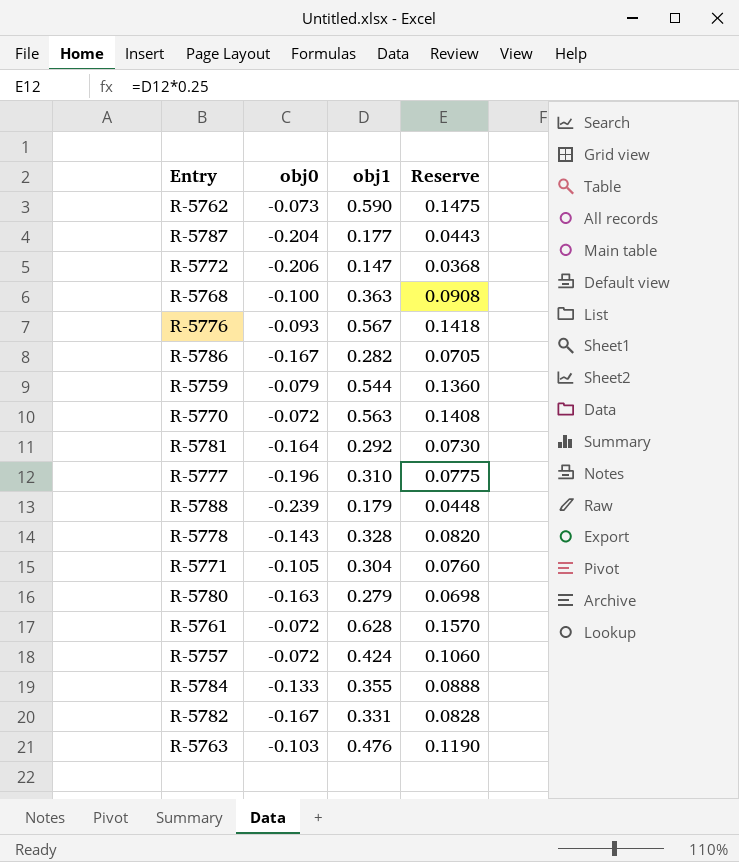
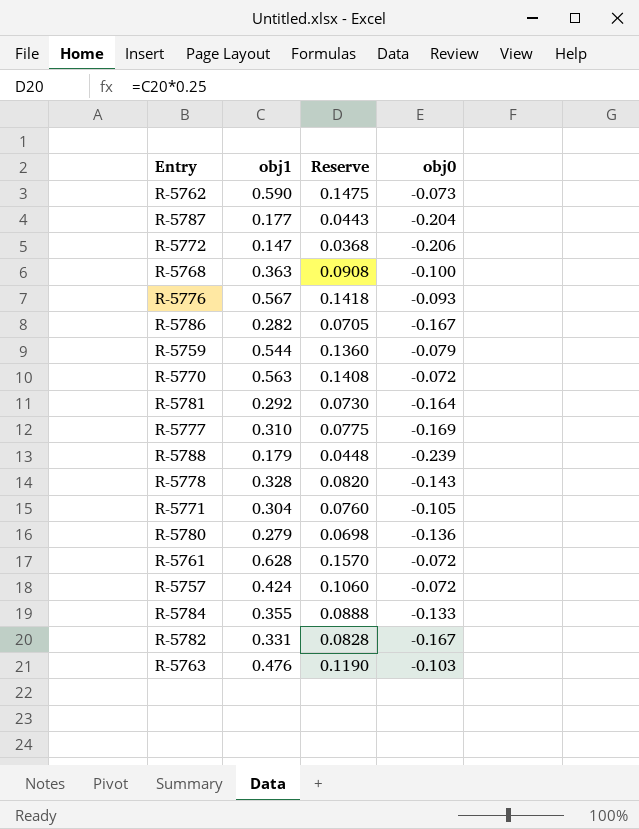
column obj0 | position: 2 -> 4
R-5777 | obj0: -0.196 -> -0.169
R-5780 | obj0: -0.163 -> -0.136

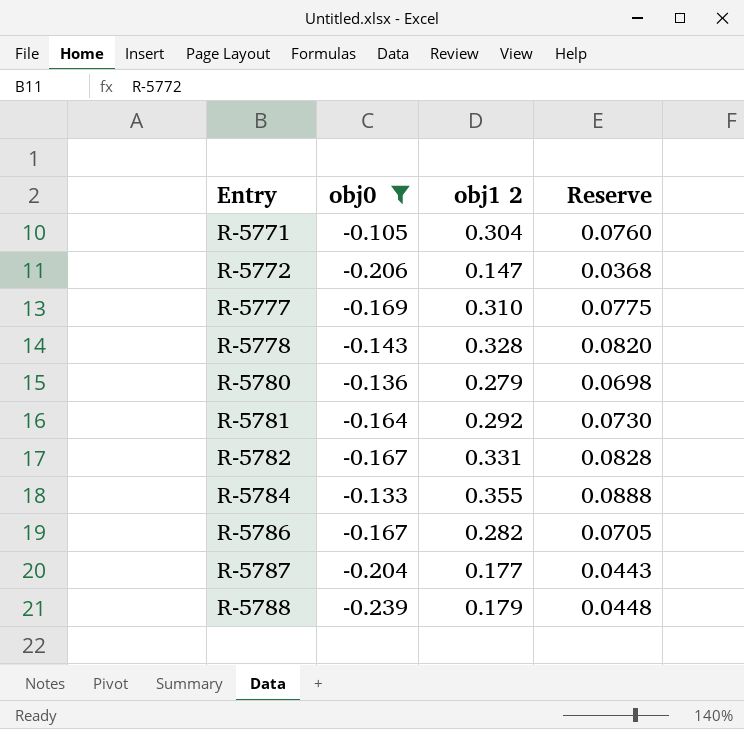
filter: none -> obj0 <= -0.105
row order: none -> Entry ascending
column obj0 | position: 4 -> 2
column name: obj1 -> obj1 2

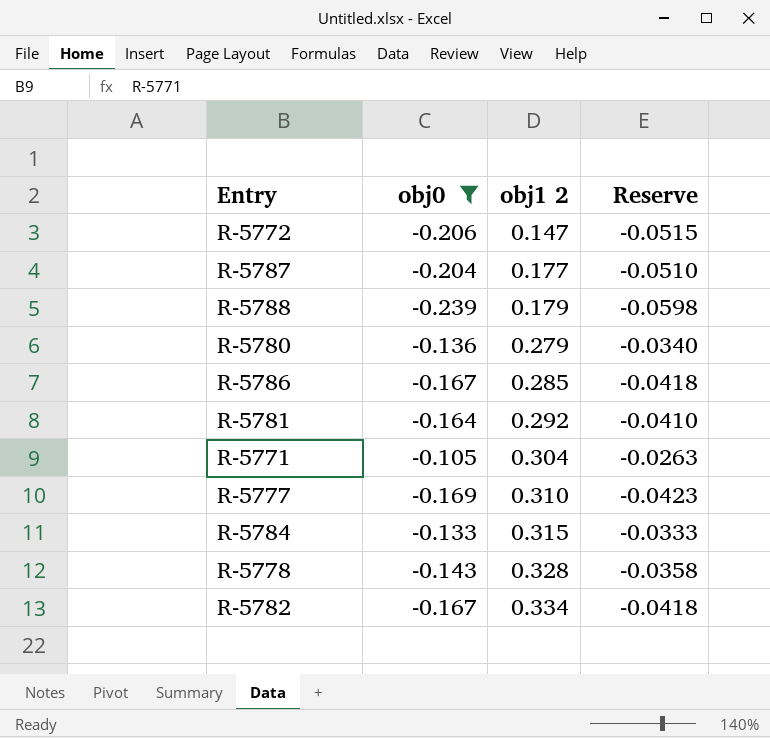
row order: Entry ascending -> obj1 2 ascending
column Reserve | formula: [obj1 2] * 0.25 -> [obj0] * 0.25
R-5786 | obj1 2: 0.282 -> 0.285
R-5784 | obj1 2: 0.355 -> 0.315
R-5782 | obj1 2: 0.331 -> 0.334

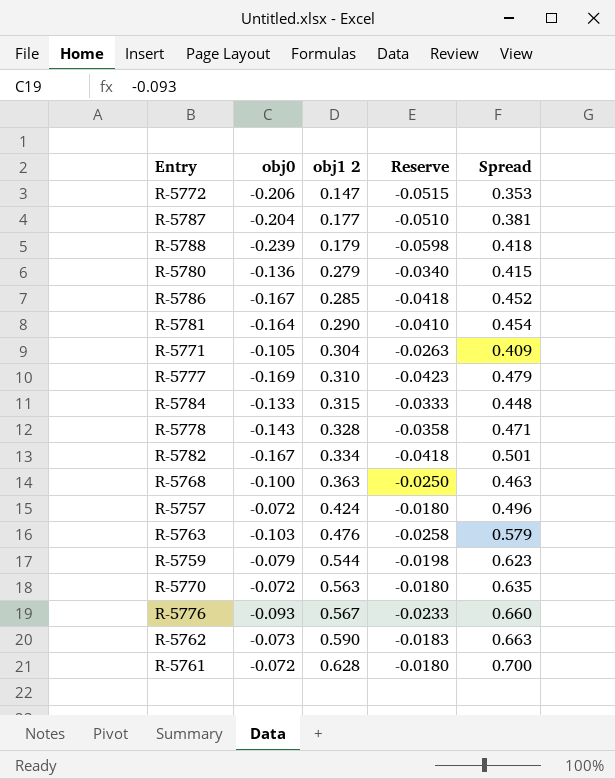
filter: obj0 <= -0.105 -> none
column Spread | formula: none -> [obj1 2] - [obj0]
R-5781 | obj1 2: 0.292 -> 0.290

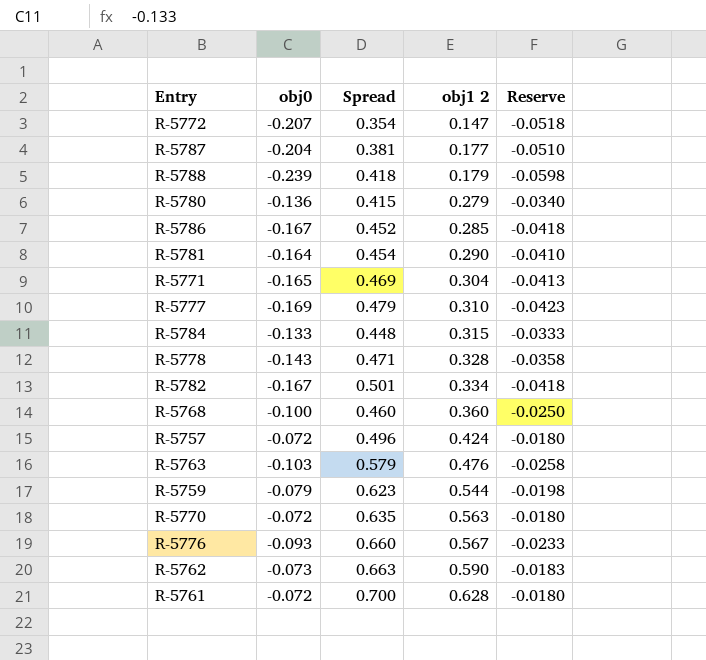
column Spread | position: 5 -> 3
R-5772 | obj0: -0.206 -> -0.207
R-5772 | Spread: 0.353 -> 0.354
R-5772 | Reserve: -0.0515 -> -0.0518
R-5771 | obj0: -0.105 -> -0.165
R-5771 | Spread: 0.409 -> 0.469
R-5771 | Reserve: -0.0263 -> -0.0413
R-5768 | Spread: 0.463 -> 0.460
R-5768 | obj1 2: 0.363 -> 0.360

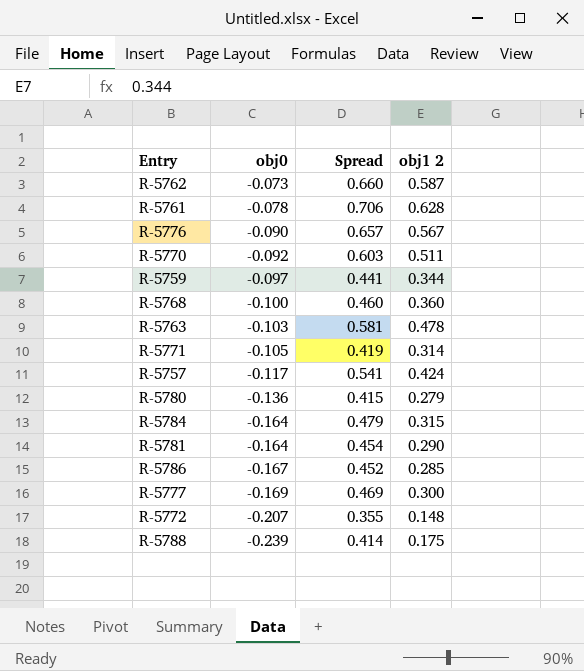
row order: obj1 2 ascending -> obj0 descending
column Reserve | formula: [obj0] * 0.25 -> none
row R-5787: -0.204 | 0.381 | 0.177 | -0.0510 -> none
row R-5778: -0.143 | 0.471 | 0.328 | -0.0358 -> none
row R-5782: -0.167 | 0.501 | 0.334 | -0.0418 -> none
R-5762 | Spread: 0.663 -> 0.660
R-5762 | obj1 2: 0.590 -> 0.587
R-5761 | obj0: -0.072 -> -0.078
R-5761 | Spread: 0.700 -> 0.706
R-5776 | obj0: -0.093 -> -0.090
R-5776 | Spread: 0.660 -> 0.657
R-5770 | obj0: -0.072 -> -0.092
R-5770 | Spread: 0.635 -> 0.603
R-5770 | obj1 2: 0.563 -> 0.511
R-5759 | obj0: -0.079 -> -0.097
R-5759 | Spread: 0.623 -> 0.441
R-5759 | obj1 2: 0.544 -> 0.344
R-5763 | Spread: 0.579 -> 0.581
R-5763 | obj1 2: 0.476 -> 0.478
R-5771 | obj0: -0.165 -> -0.105
R-5771 | Spread: 0.469 -> 0.419
R-5771 | obj1 2: 0.304 -> 0.314
R-5757 | obj0: -0.072 -> -0.117
R-5757 | Spread: 0.496 -> 0.541
R-5784 | obj0: -0.133 -> -0.164
R-5784 | Spread: 0.448 -> 0.479
R-5777 | Spread: 0.479 -> 0.469
R-5777 | obj1 2: 0.310 -> 0.300
R-5772 | Spread: 0.354 -> 0.355
R-5772 | obj1 2: 0.147 -> 0.148
R-5788 | Spread: 0.418 -> 0.414
R-5788 | obj1 2: 0.179 -> 0.175

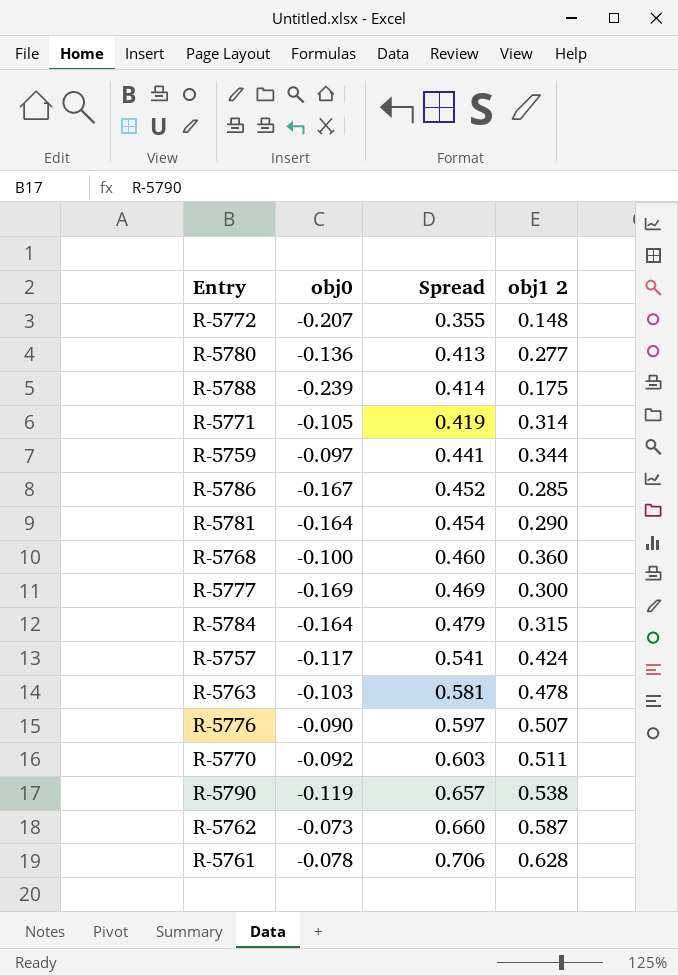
row order: obj0 descending -> Spread ascending
R-5780 | Spread: 0.415 -> 0.413
R-5780 | obj1 2: 0.279 -> 0.277
R-5776 | Spread: 0.657 -> 0.597
R-5776 | obj1 2: 0.567 -> 0.507
row R-5790: none -> -0.119 | 0.657 | 0.538

